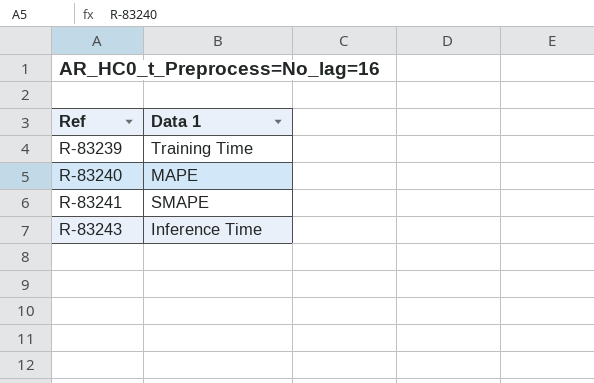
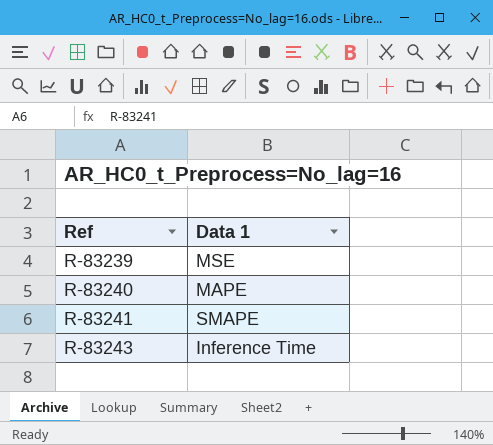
R-83239 | Data 1: Training Time -> MSE

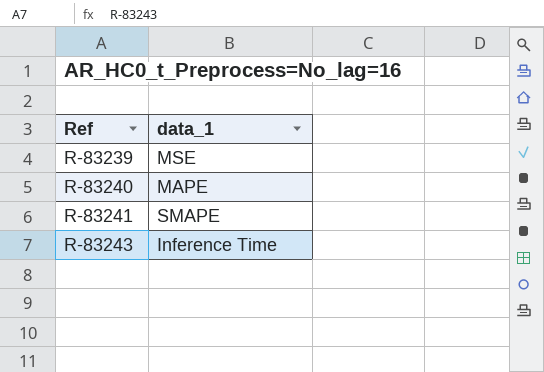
column name: Data 1 -> data_1

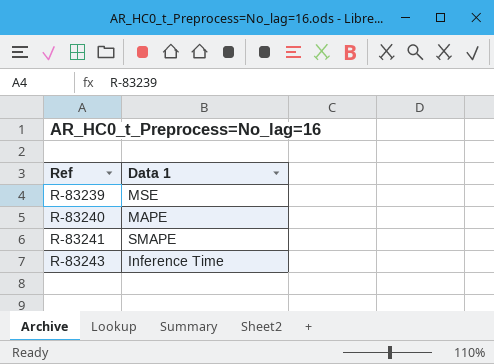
column name: data_1 -> Data 1

